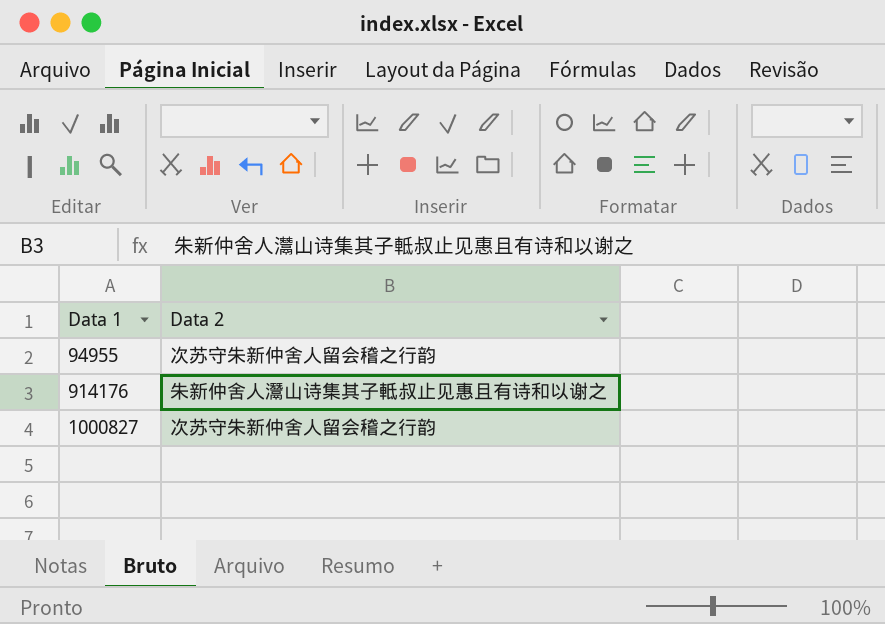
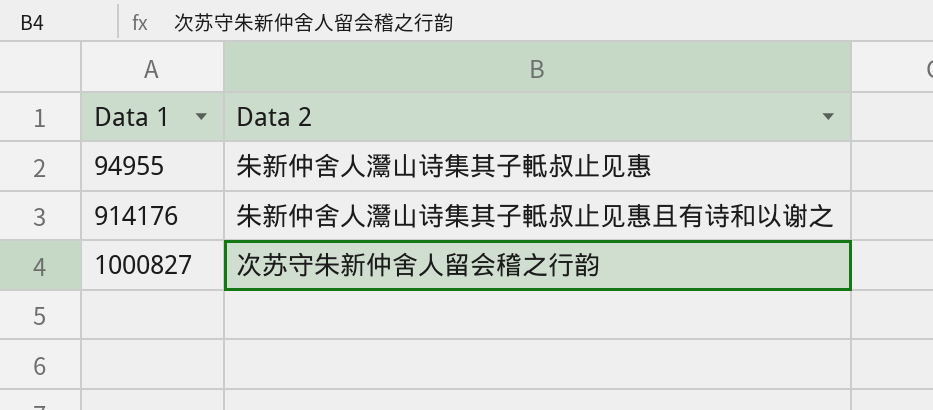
94955 | Data 2: 次苏守朱新仲舍人留会稽之行韵 -> 朱新仲舍人灊山诗集其子軧叔止见惠

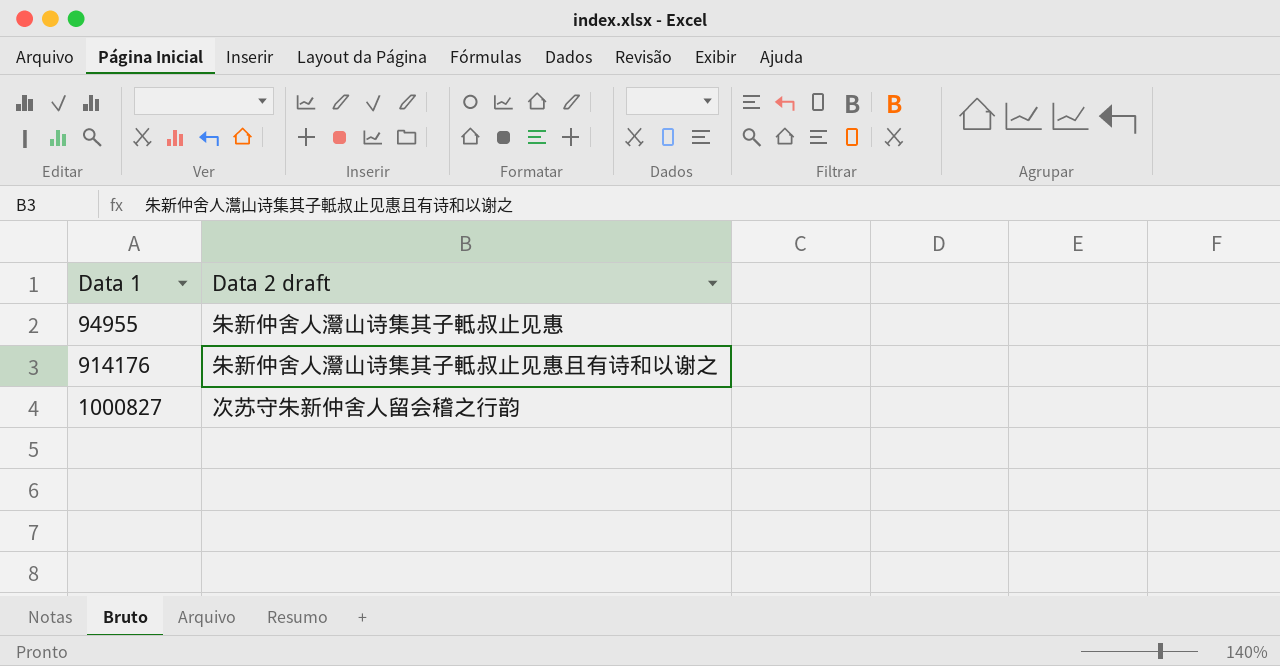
column name: Data 2 -> Data 2 draft

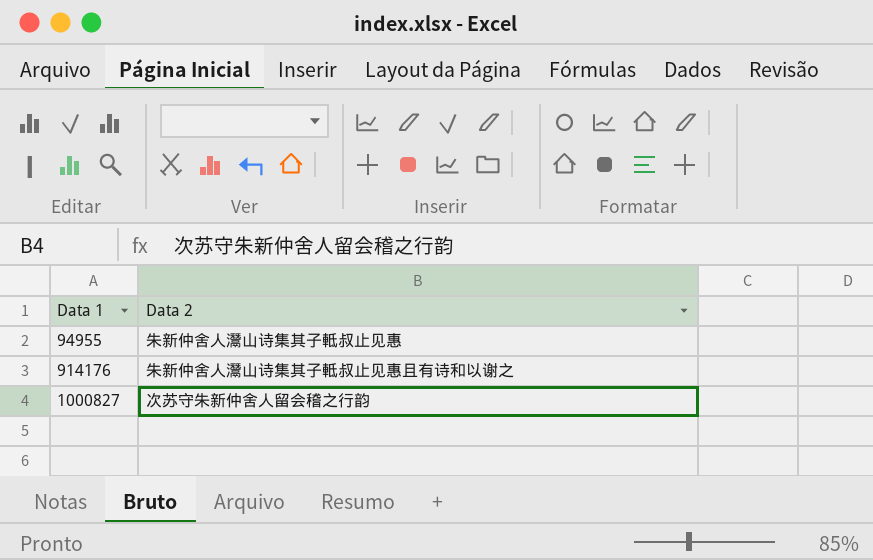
column name: Data 2 draft -> Data 2

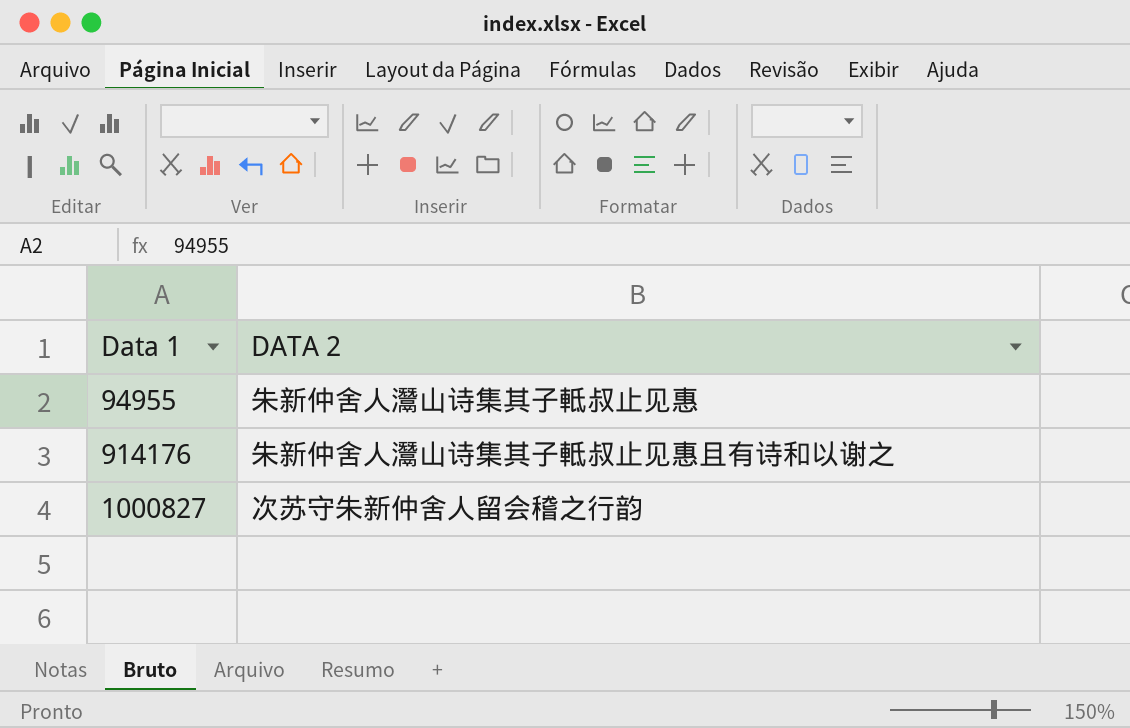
column name: Data 2 -> DATA 2

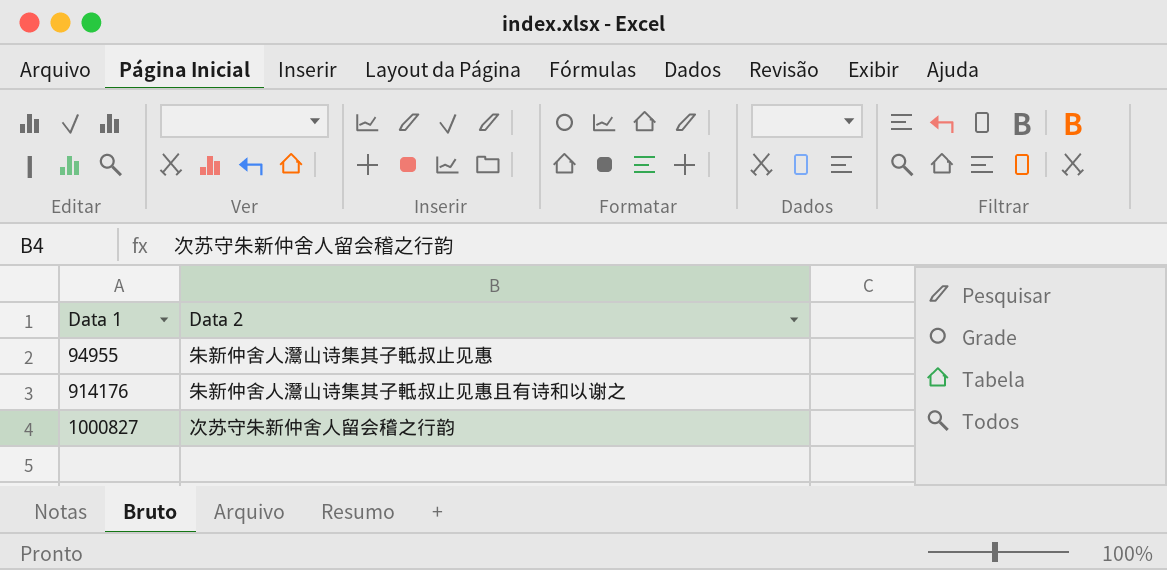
column name: DATA 2 -> Data 2

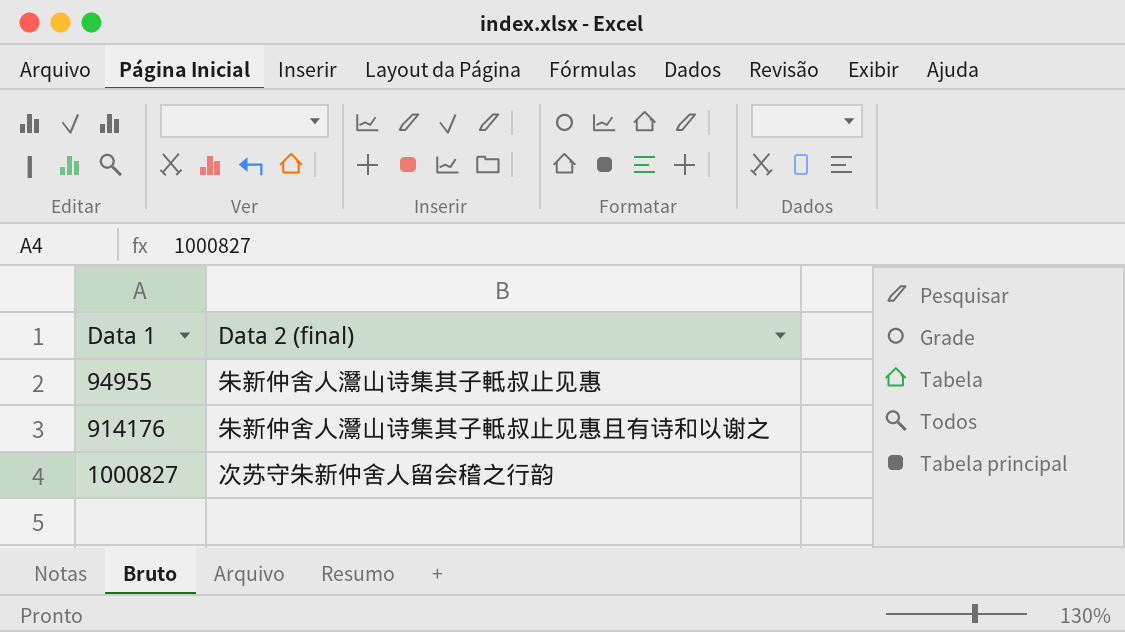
column name: Data 2 -> Data 2 (final)

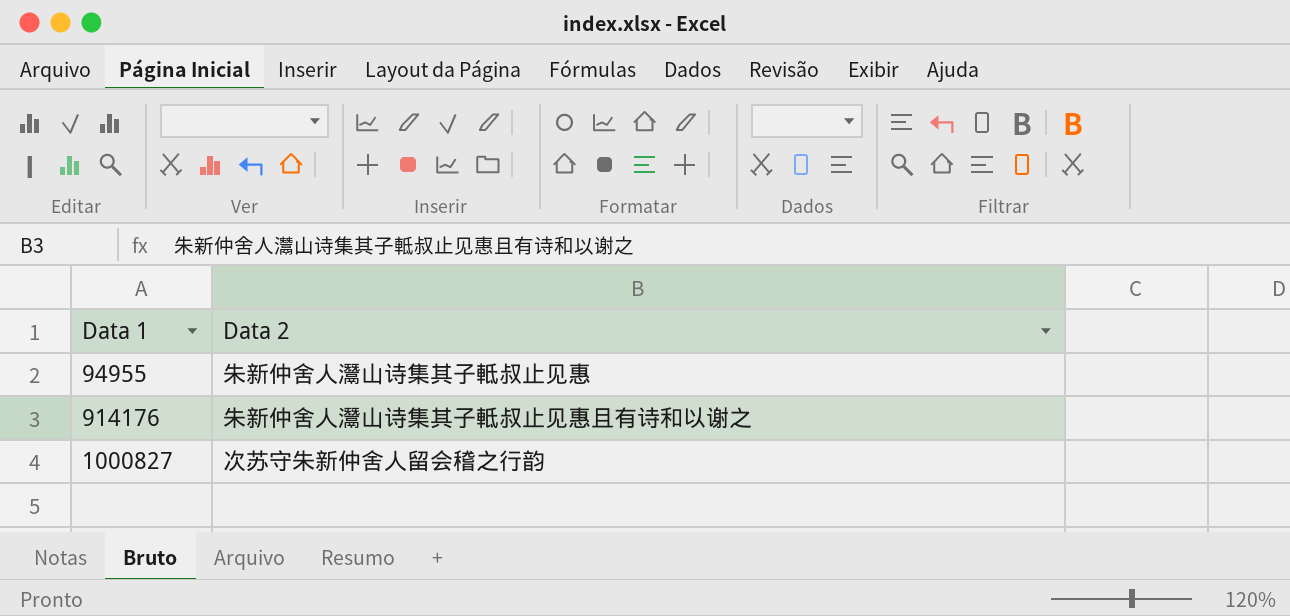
column name: Data 2 (final) -> Data 2

